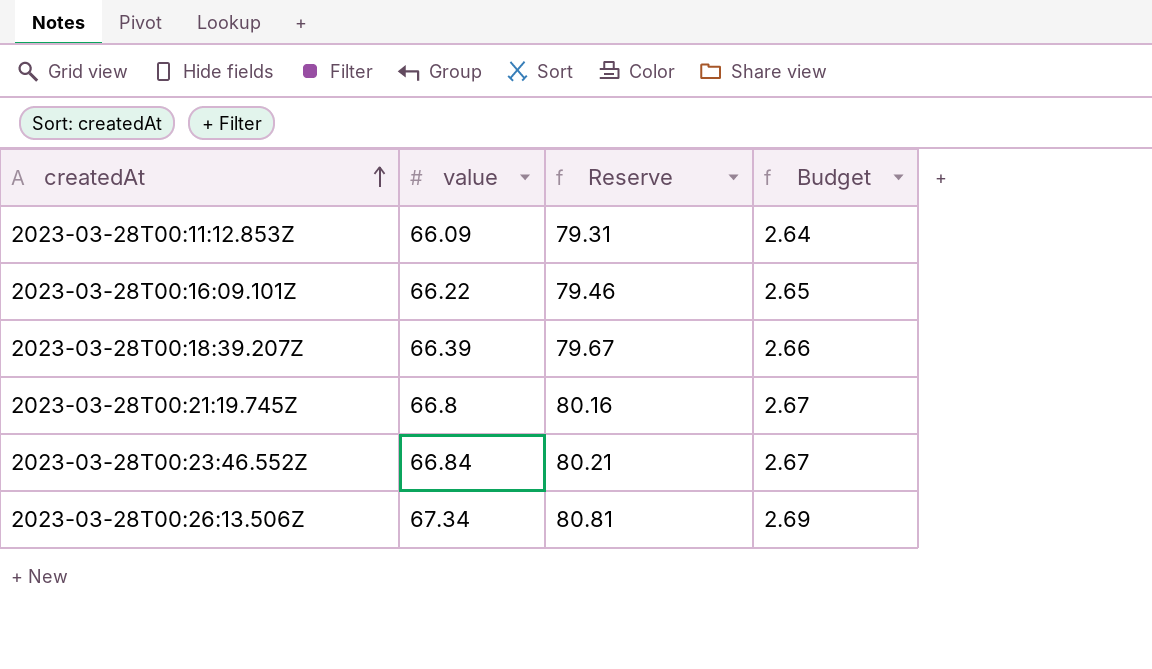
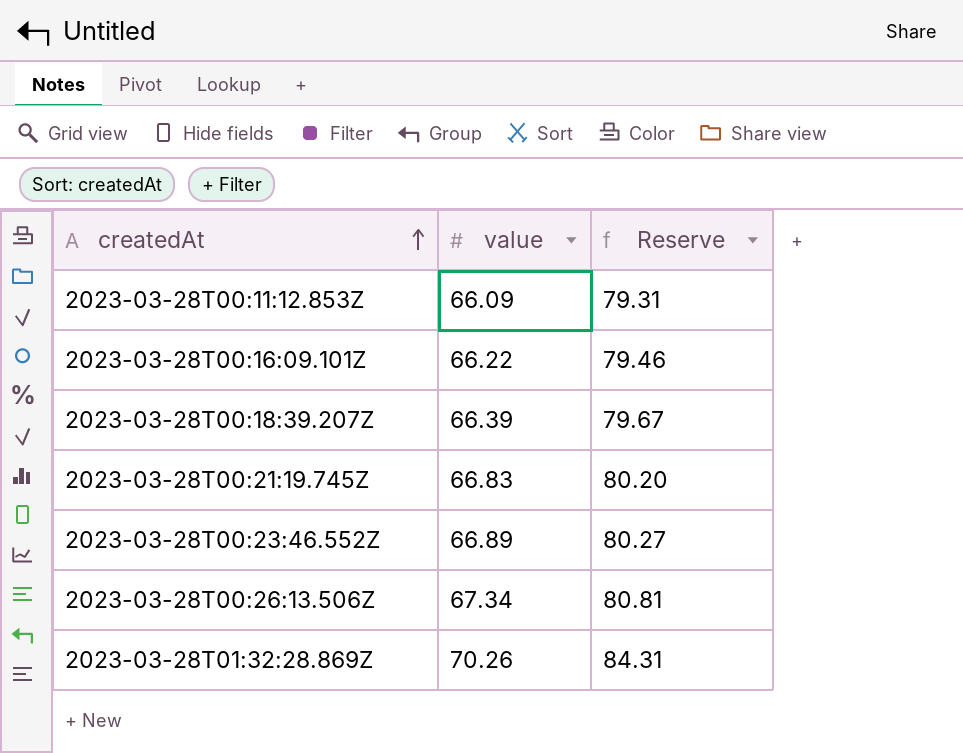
column Budget | formula: [value] * 0.04 -> none
2023-03-28T00:21:19.745Z | value: 66.8 -> 66.83
2023-03-28T00:21:19.745Z | Reserve: 80.16 -> 80.20
2023-03-28T00:23:46.552Z | value: 66.84 -> 66.89
2023-03-28T00:23:46.552Z | Reserve: 80.21 -> 80.27
row 2023-03-28T01:32:28.869Z: none -> 70.26 | 84.31

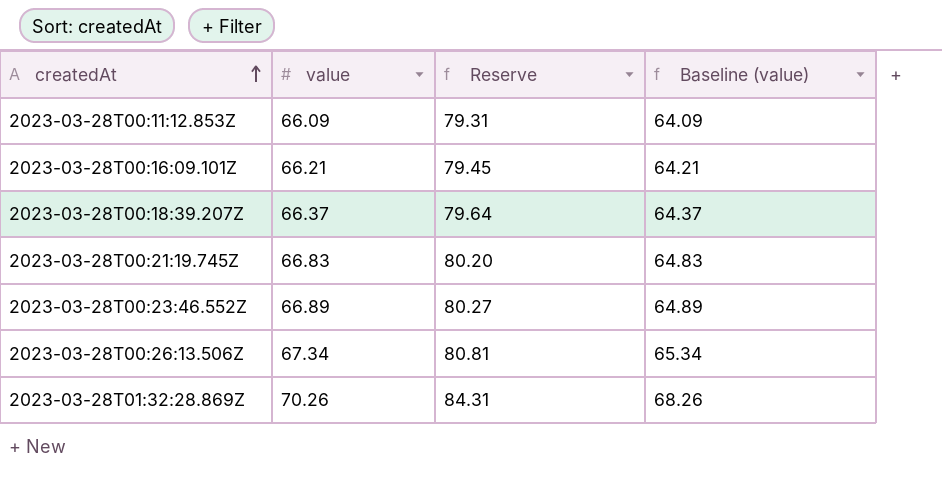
column Baseline (value) | formula: none -> [value] - 2
2023-03-28T00:16:09.101Z | value: 66.22 -> 66.21
2023-03-28T00:16:09.101Z | Reserve: 79.46 -> 79.45
2023-03-28T00:18:39.207Z | value: 66.39 -> 66.37
2023-03-28T00:18:39.207Z | Reserve: 79.67 -> 79.64

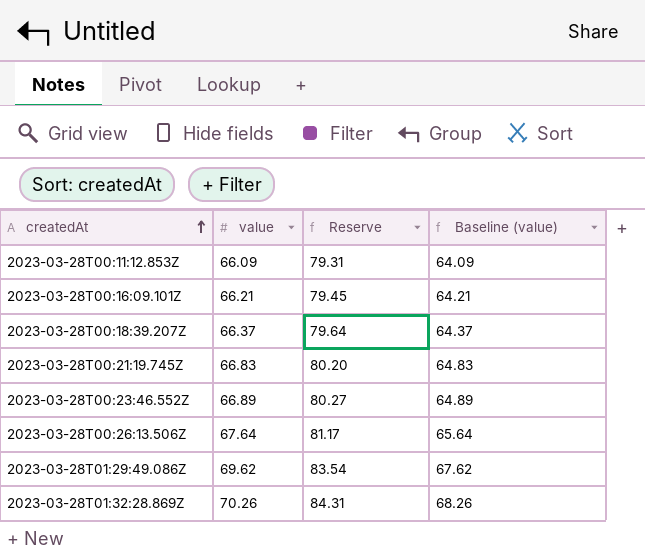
2023-03-28T00:26:13.506Z | value: 67.34 -> 67.64
2023-03-28T00:26:13.506Z | Reserve: 80.81 -> 81.17
2023-03-28T00:26:13.506Z | Baseline (value): 65.34 -> 65.64
row 2023-03-28T01:29:49.086Z: none -> 69.62 | 83.54 | 67.62

